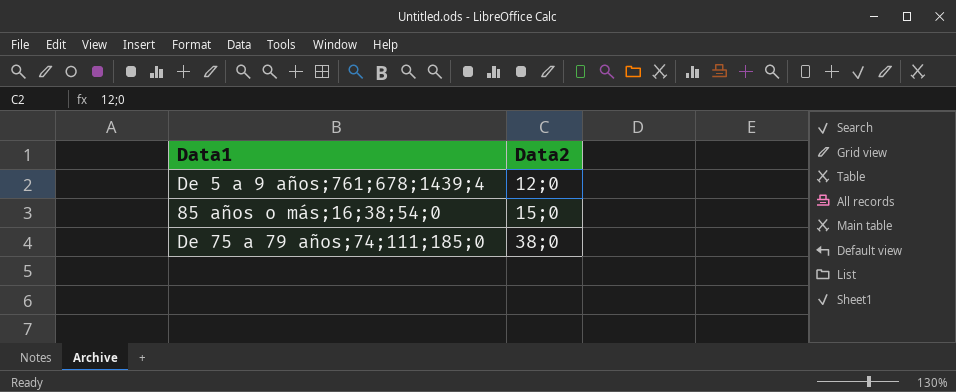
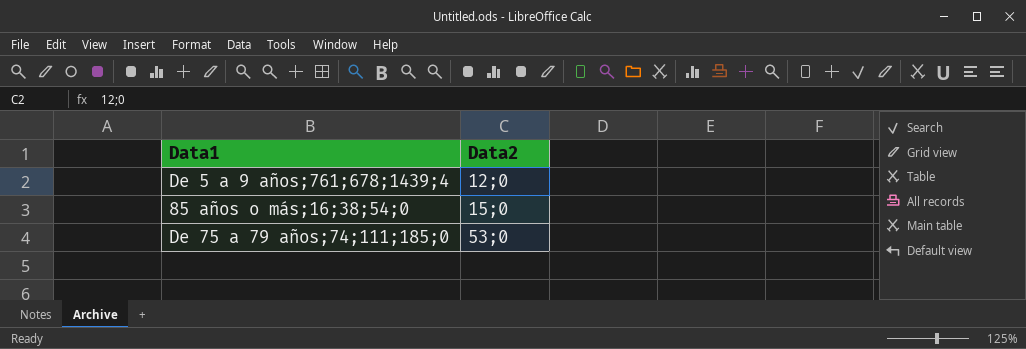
De 75 a 79 años;74;111;185;0 | Data2: 38;0 -> 53;0

